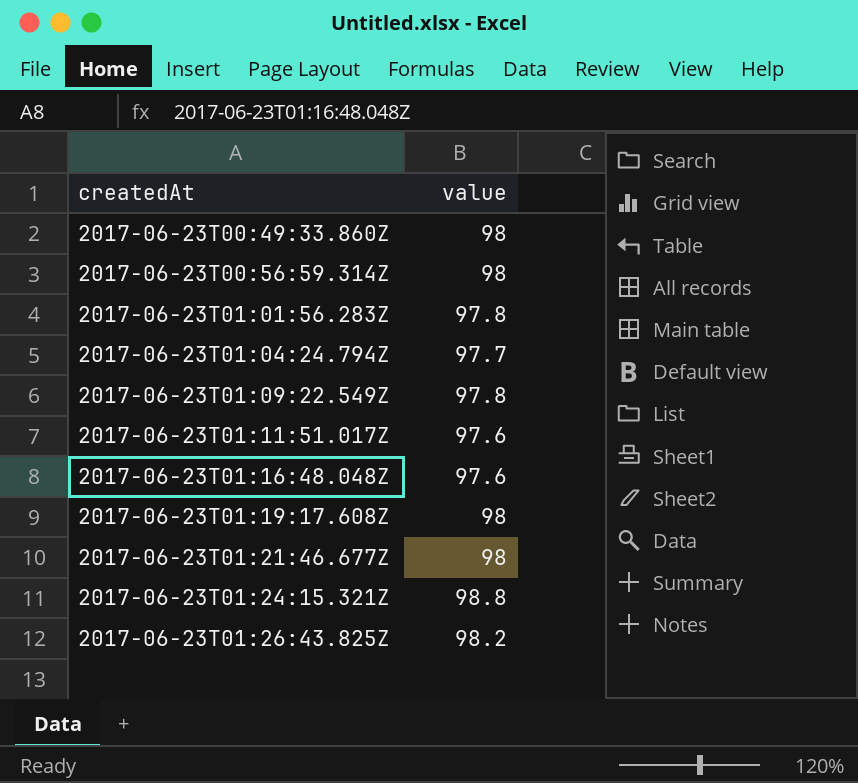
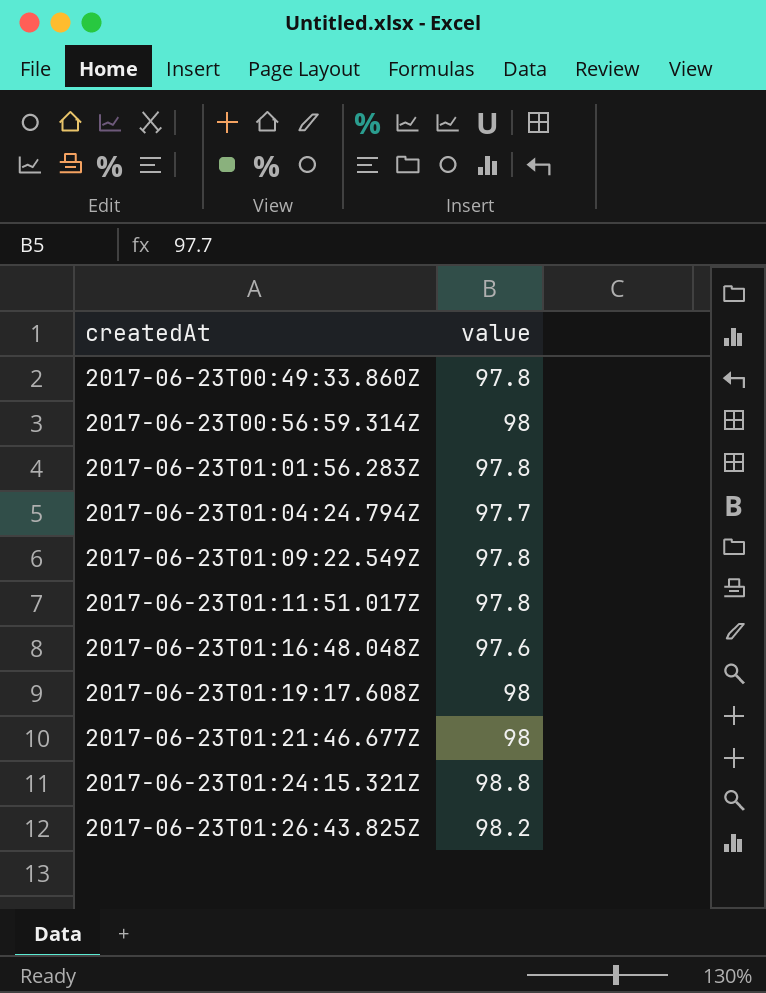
2017-06-23T00:49:33.860Z | value: 98 -> 97.8
2017-06-23T01:11:51.017Z | value: 97.6 -> 97.8

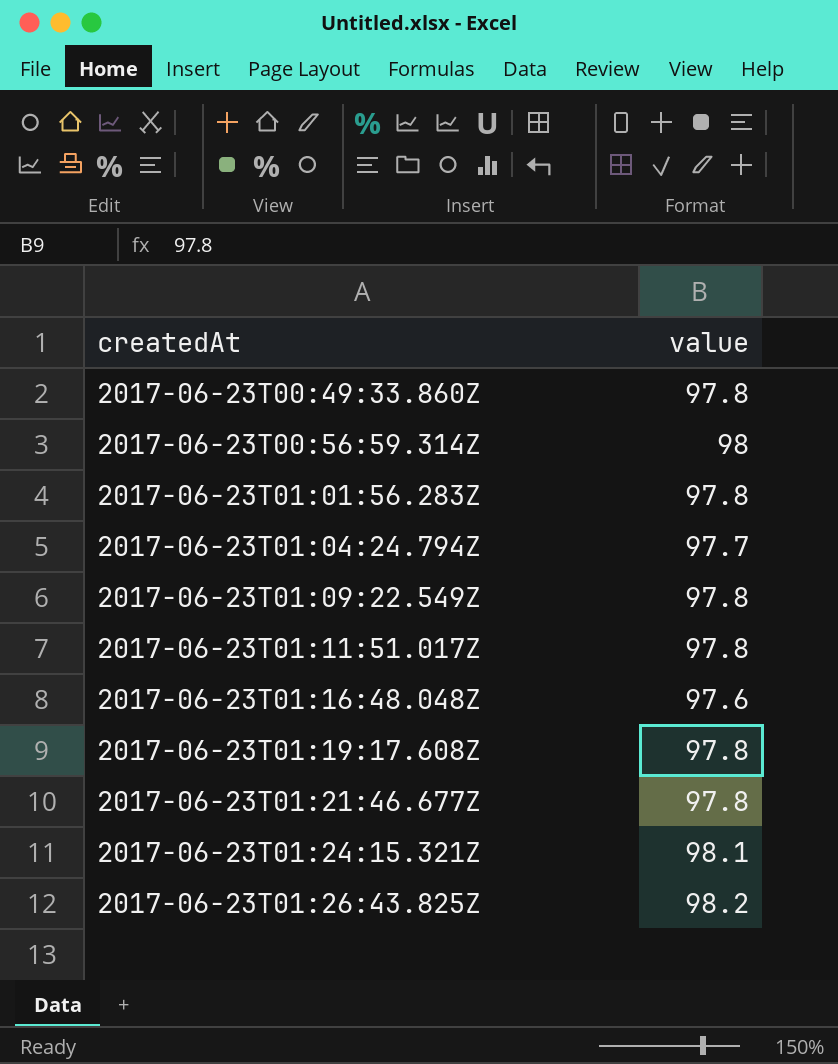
2017-06-23T01:19:17.608Z | value: 98 -> 97.8
2017-06-23T01:21:46.677Z | value: 98 -> 97.8
2017-06-23T01:24:15.321Z | value: 98.8 -> 98.1

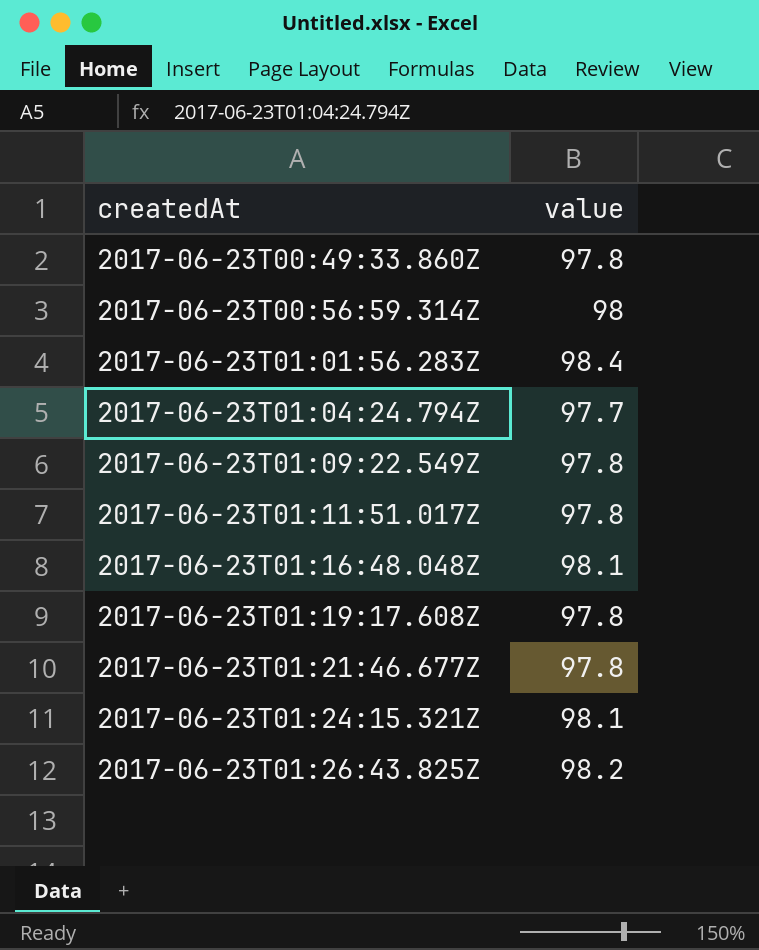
2017-06-23T01:01:56.283Z | value: 97.8 -> 98.4
2017-06-23T01:16:48.048Z | value: 97.6 -> 98.1

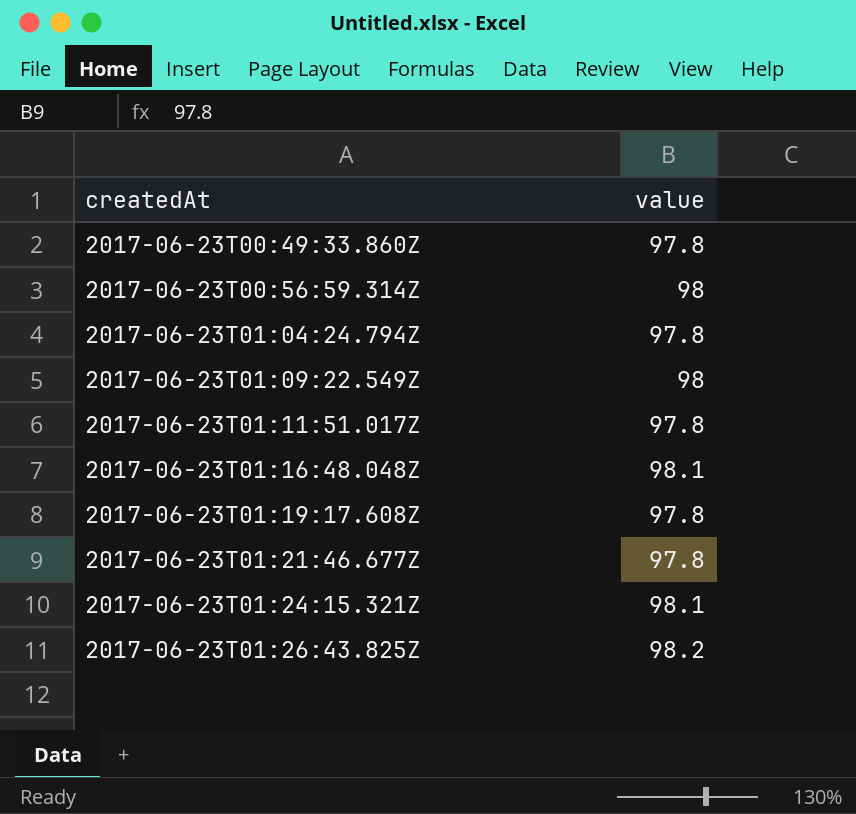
row 2017-06-23T01:01:56.283Z: 98.4 -> none
2017-06-23T01:04:24.794Z | value: 97.7 -> 97.8
2017-06-23T01:09:22.549Z | value: 97.8 -> 98

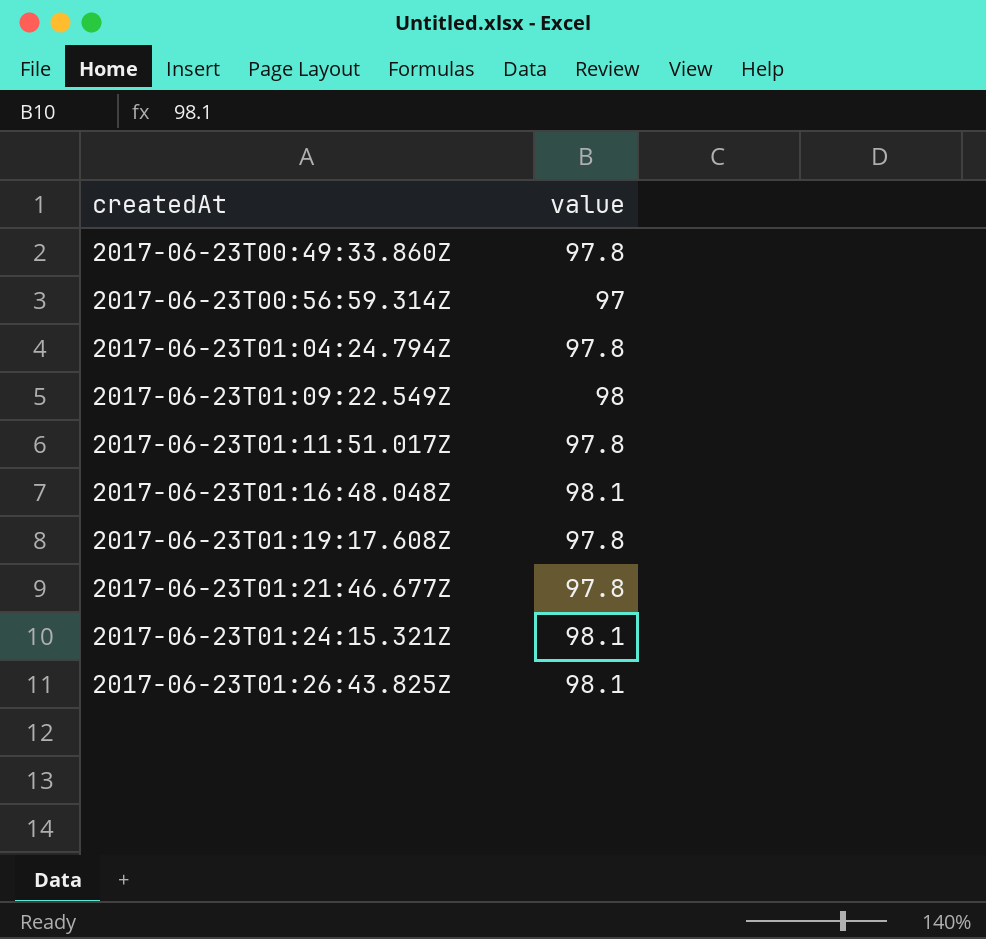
2017-06-23T00:56:59.314Z | value: 98 -> 97
2017-06-23T01:26:43.825Z | value: 98.2 -> 98.1

